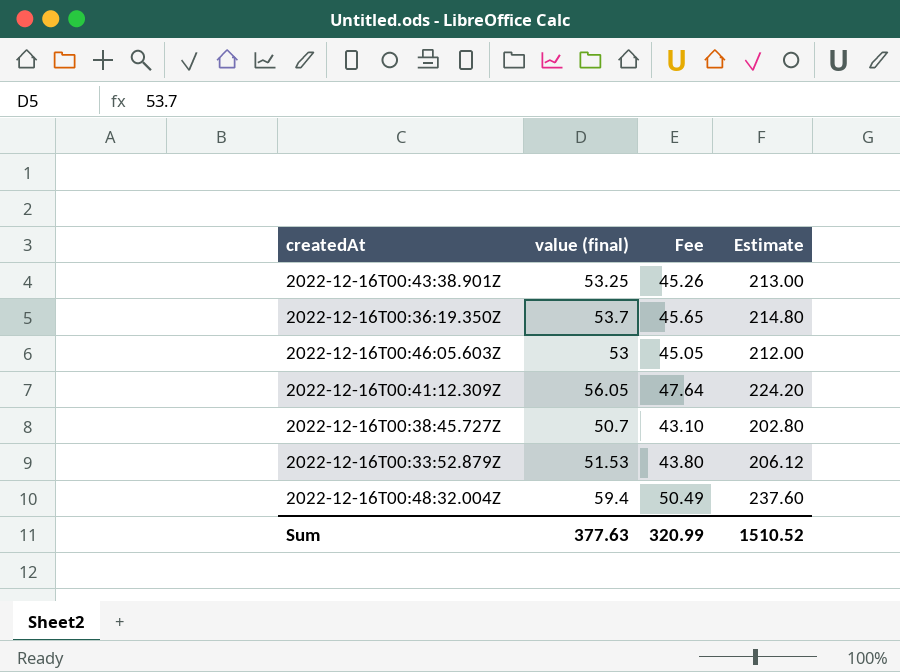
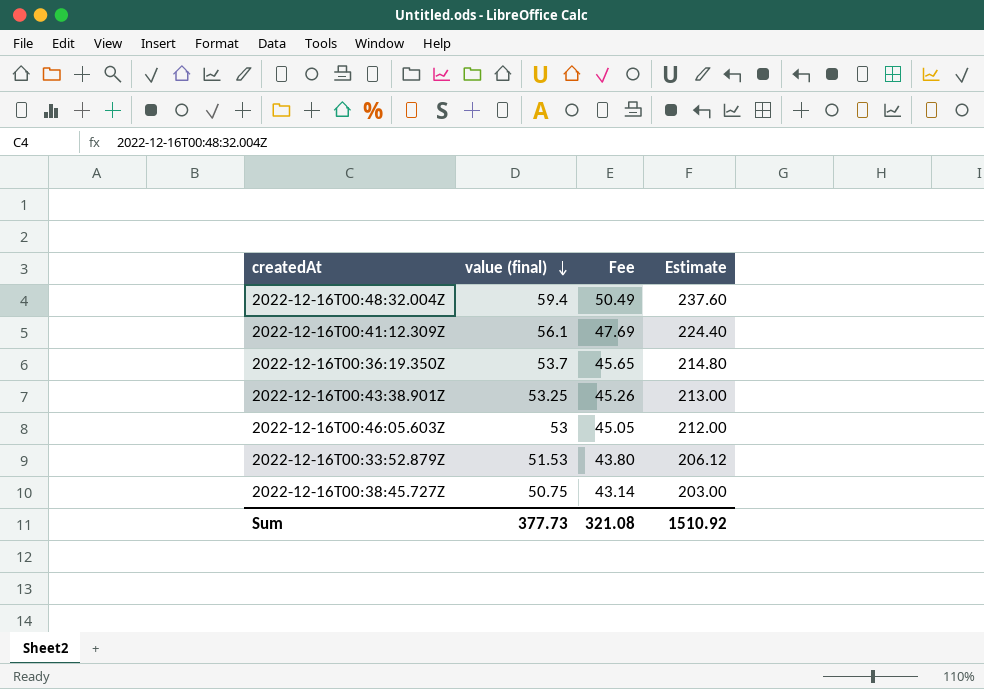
row order: none -> value (final) descending
2022-12-16T00:41:12.309Z | value (final): 56.05 -> 56.1
2022-12-16T00:41:12.309Z | Fee: 47.64 -> 47.69
2022-12-16T00:41:12.309Z | Estimate: 224.20 -> 224.40
2022-12-16T00:38:45.727Z | value (final): 50.7 -> 50.75
2022-12-16T00:38:45.727Z | Fee: 43.10 -> 43.14
2022-12-16T00:38:45.727Z | Estimate: 202.80 -> 203.00
Sum | value (final): 377.63 -> 377.73
Sum | Fee: 320.99 -> 321.08
Sum | Estimate: 1510.52 -> 1510.92

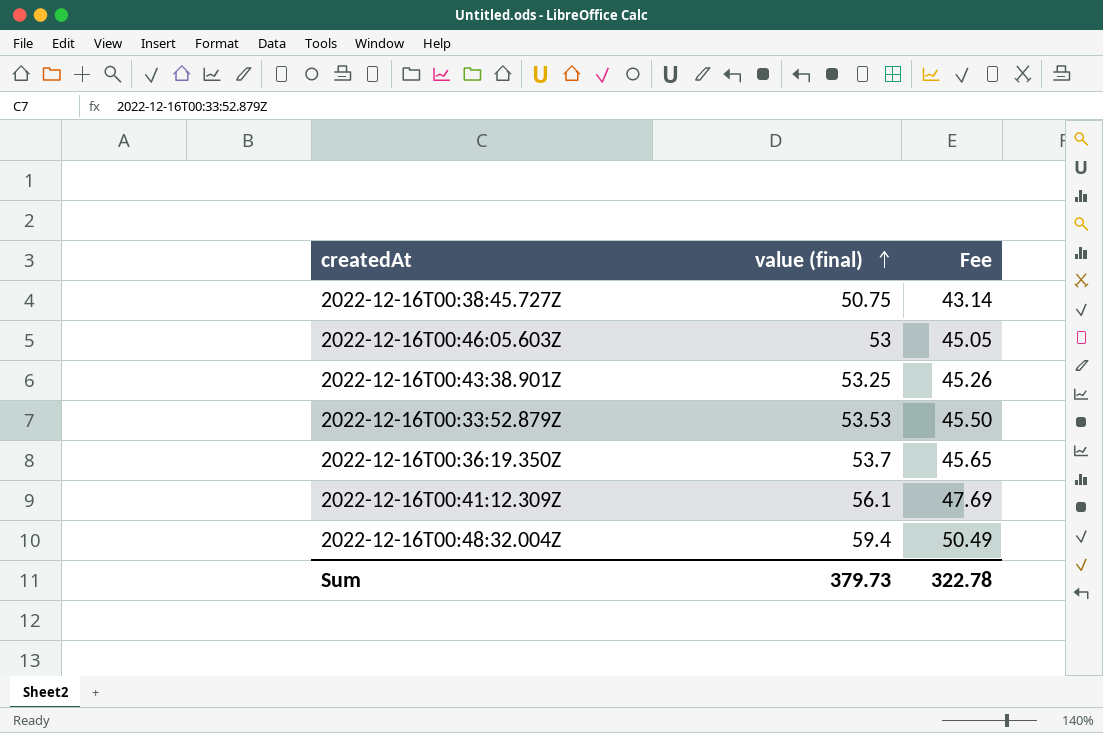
row order: value (final) descending -> value (final) ascending
column Estimate | formula: [value (final)] * 4 -> none
2022-12-16T00:33:52.879Z | value (final): 51.53 -> 53.53
2022-12-16T00:33:52.879Z | Fee: 43.80 -> 45.50
Sum | value (final): 377.73 -> 379.73
Sum | Fee: 321.08 -> 322.78

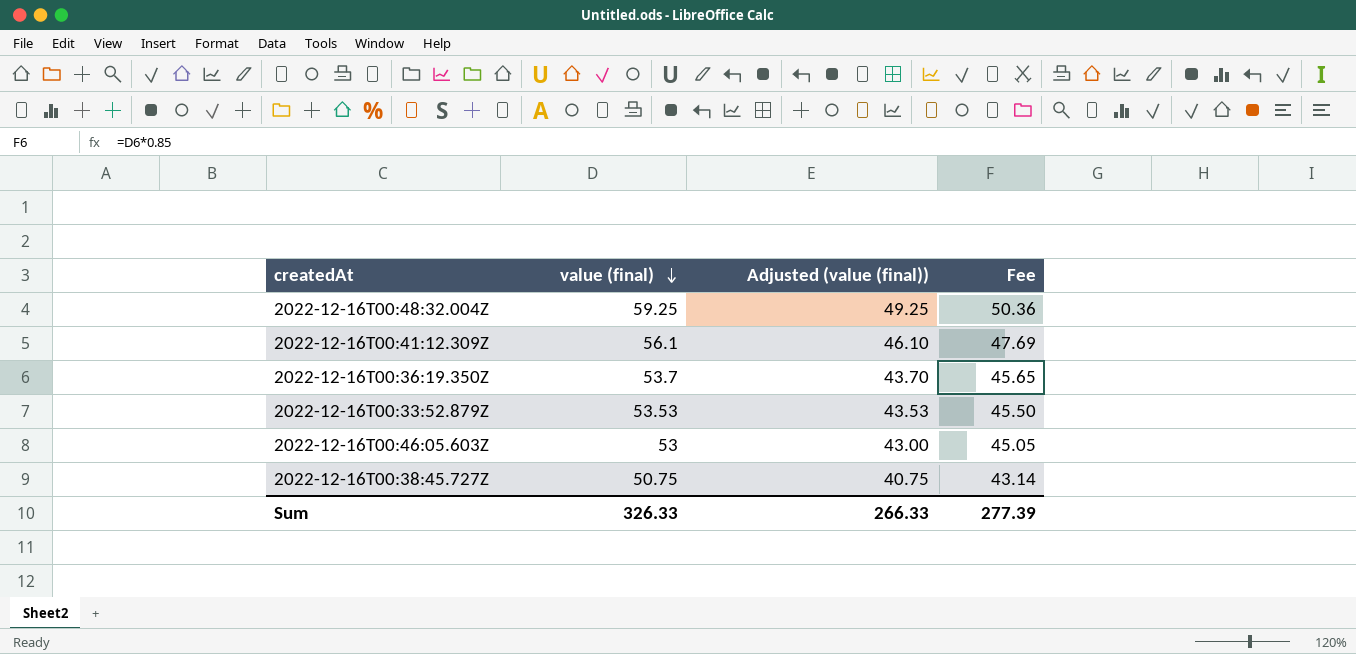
row order: value (final) ascending -> value (final) descending
column Adjusted (value (final)) | formula: none -> [value (final)] - 10
row 2022-12-16T00:43:38.901Z: 53.25 | 45.26 -> none
2022-12-16T00:48:32.004Z | value (final): 59.4 -> 59.25
2022-12-16T00:48:32.004Z | Fee: 50.49 -> 50.36
Sum | value (final): 379.73 -> 326.33
Sum | Fee: 322.78 -> 277.39

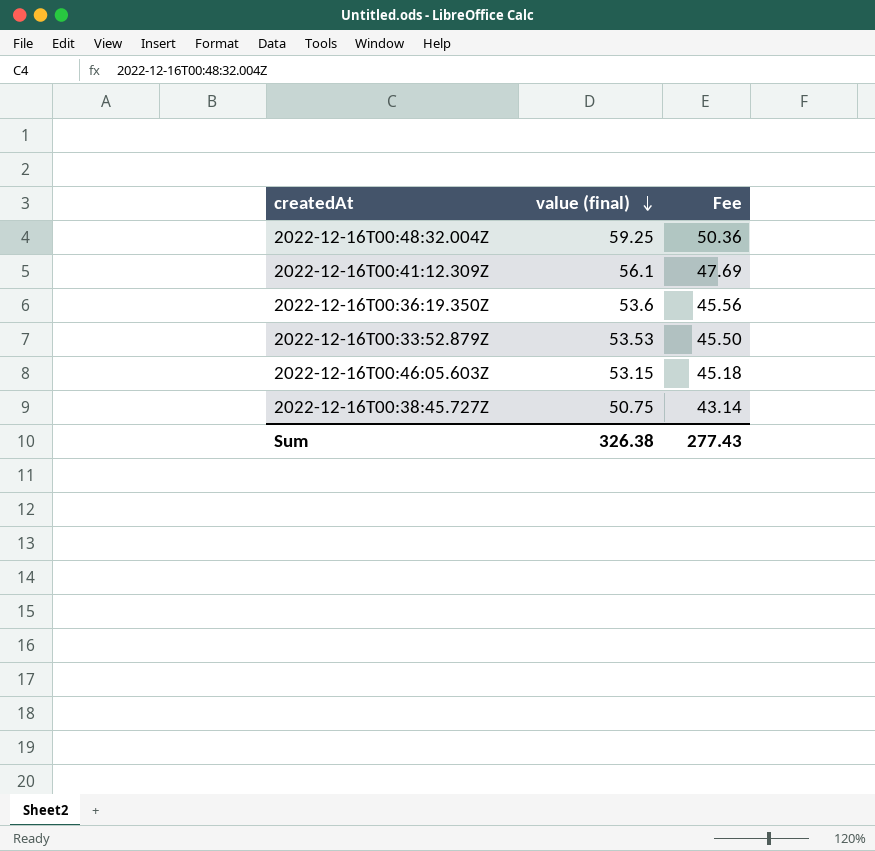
column Adjusted (value (final)) | formula: [value (final)] - 10 -> none
2022-12-16T00:36:19.350Z | value (final): 53.7 -> 53.6
2022-12-16T00:36:19.350Z | Fee: 45.65 -> 45.56
2022-12-16T00:46:05.603Z | value (final): 53 -> 53.15
2022-12-16T00:46:05.603Z | Fee: 45.05 -> 45.18
Sum | value (final): 326.33 -> 326.38
Sum | Fee: 277.39 -> 277.43

